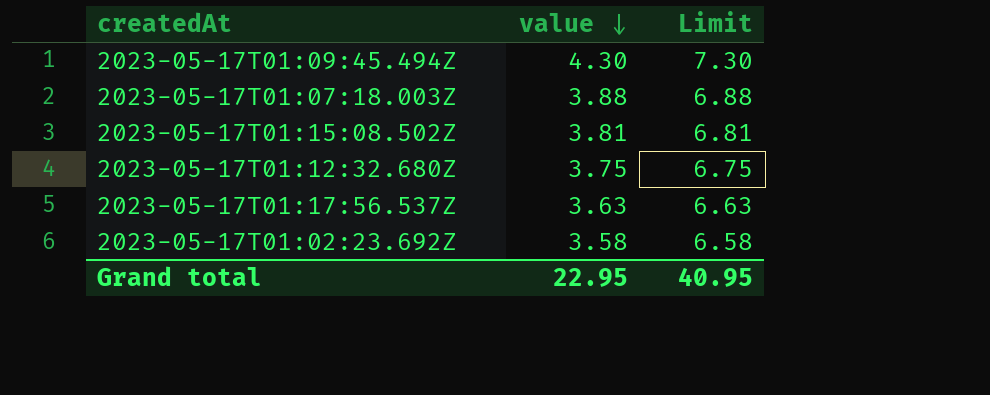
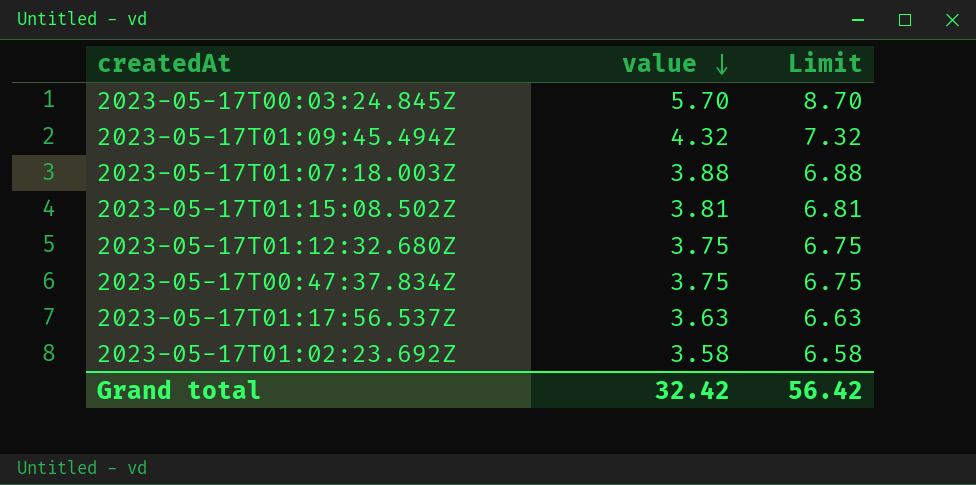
row 2023-05-17T00:03:24.845Z: none -> 5.70 | 8.70
2023-05-17T01:09:45.494Z | value: 4.30 -> 4.32
2023-05-17T01:09:45.494Z | Limit: 7.30 -> 7.32
row 2023-05-17T00:47:37.834Z: none -> 3.75 | 6.75
Grand total | value: 22.95 -> 32.42
Grand total | Limit: 40.95 -> 56.42

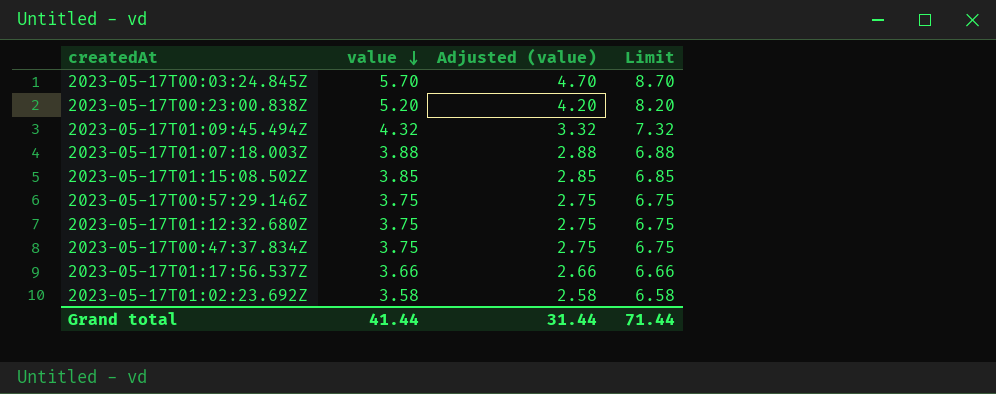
column Adjusted (value) | formula: none -> [value] - 1
row 2023-05-17T00:23:00.838Z: none -> 5.20 | 4.20 | 8.20
2023-05-17T01:15:08.502Z | value: 3.81 -> 3.85
2023-05-17T01:15:08.502Z | Limit: 6.81 -> 6.85
row 2023-05-17T00:57:29.146Z: none -> 3.75 | 2.75 | 6.75
2023-05-17T01:17:56.537Z | value: 3.63 -> 3.66
2023-05-17T01:17:56.537Z | Limit: 6.63 -> 6.66
Grand total | value: 32.42 -> 41.44
Grand total | Limit: 56.42 -> 71.44

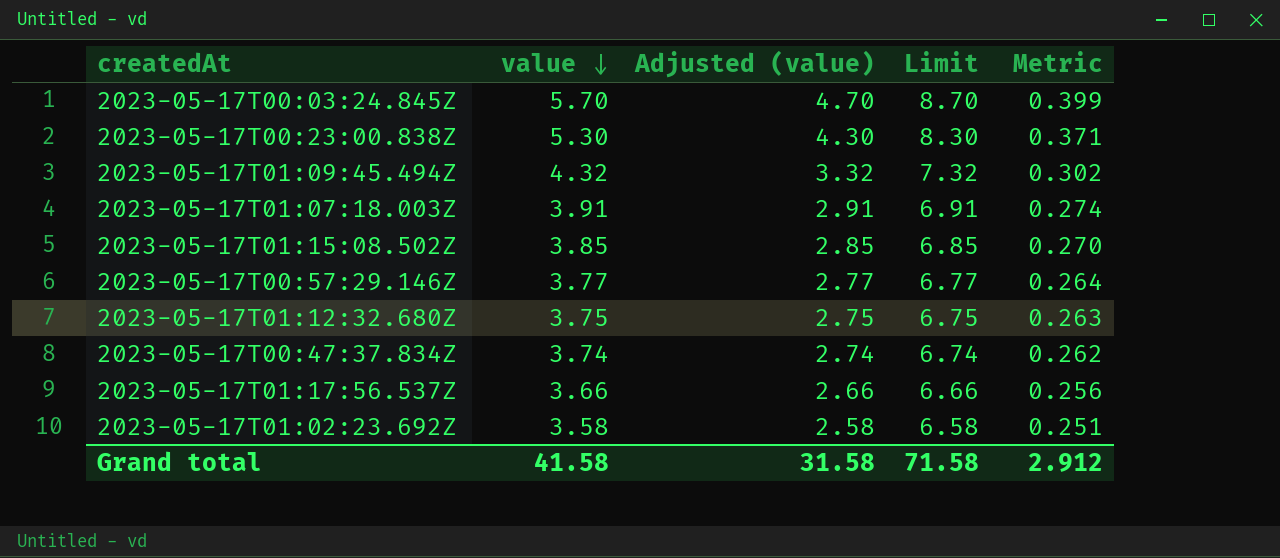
column Metric | formula: none -> [value] * 0.07
2023-05-17T00:23:00.838Z | value: 5.20 -> 5.30
2023-05-17T00:23:00.838Z | Adjusted (value): 4.20 -> 4.30
2023-05-17T00:23:00.838Z | Limit: 8.20 -> 8.30
2023-05-17T01:07:18.003Z | value: 3.88 -> 3.91
2023-05-17T01:07:18.003Z | Adjusted (value): 2.88 -> 2.91
2023-05-17T01:07:18.003Z | Limit: 6.88 -> 6.91
2023-05-17T00:57:29.146Z | value: 3.75 -> 3.77
2023-05-17T00:57:29.146Z | Adjusted (value): 2.75 -> 2.77
2023-05-17T00:57:29.146Z | Limit: 6.75 -> 6.77
2023-05-17T00:47:37.834Z | value: 3.75 -> 3.74
2023-05-17T00:47:37.834Z | Adjusted (value): 2.75 -> 2.74
2023-05-17T00:47:37.834Z | Limit: 6.75 -> 6.74
Grand total | value: 41.44 -> 41.58
Grand total | Adjusted (value): 31.44 -> 31.58
Grand total | Limit: 71.44 -> 71.58

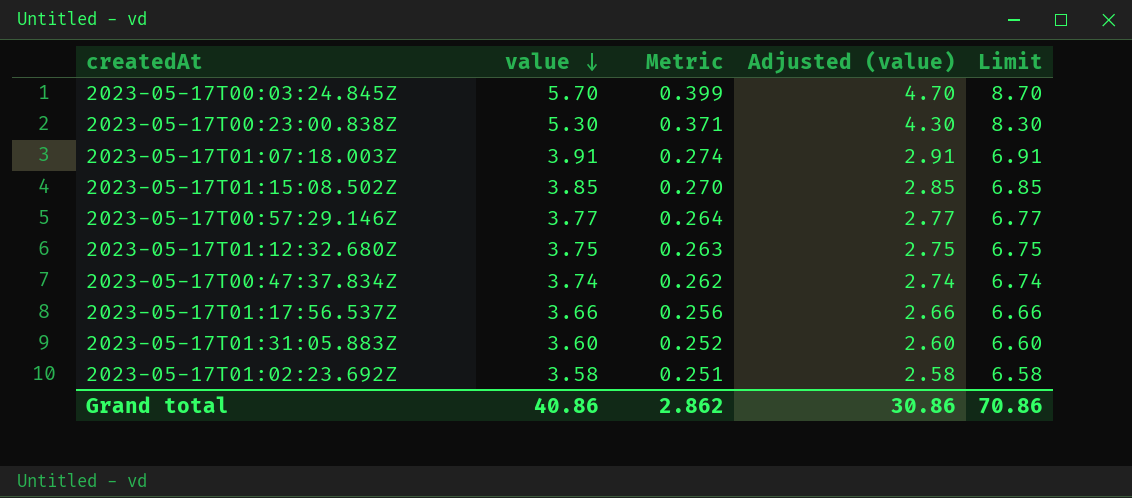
column Metric | position: 5 -> 3
row 2023-05-17T01:09:45.494Z: 4.32 | 3.32 | 7.32 | 0.302 -> none
row 2023-05-17T01:31:05.883Z: none -> 3.60 | 0.252 | 2.60 | 6.60
Grand total | value: 41.58 -> 40.86
Grand total | Metric: 2.912 -> 2.862
Grand total | Adjusted (value): 31.58 -> 30.86
Grand total | Limit: 71.58 -> 70.86

